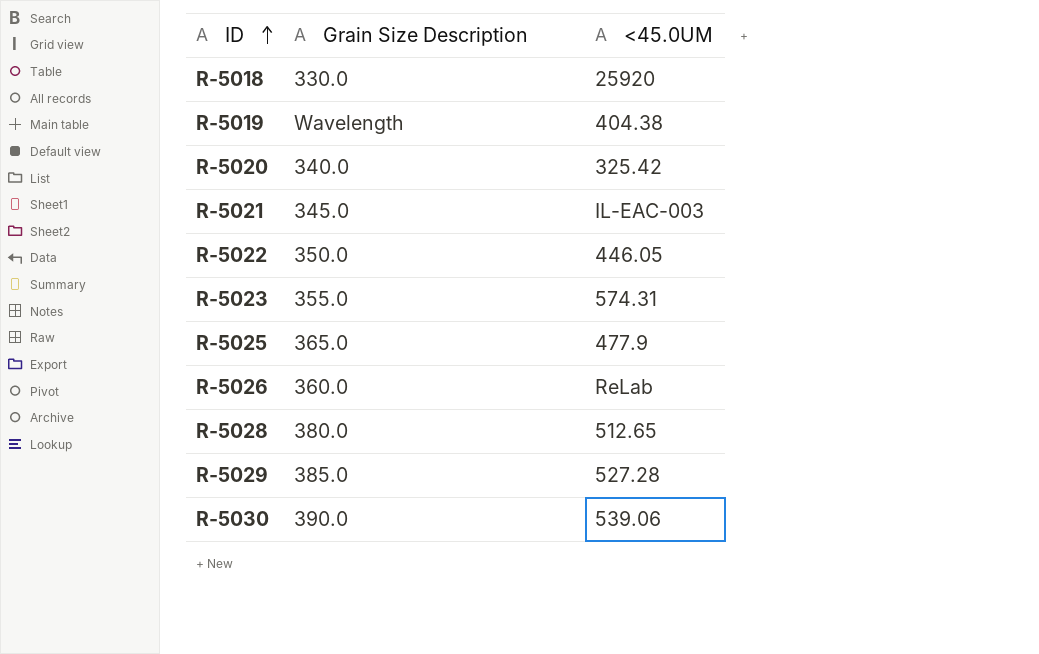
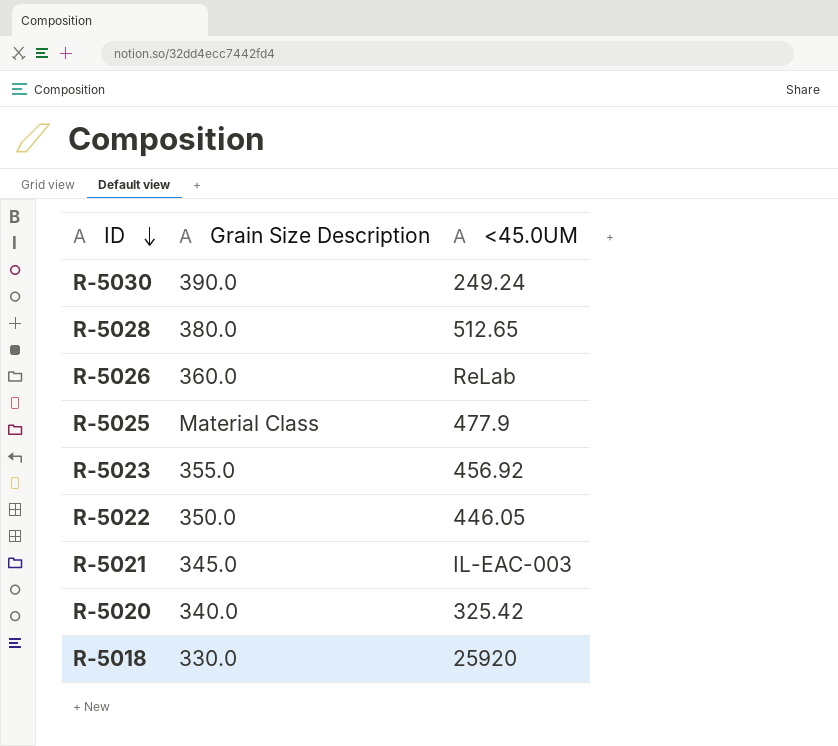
row order: ID ascending -> ID descending
row R-5019: Wavelength | 404.38 -> none
row R-5029: 385.0 | 527.28 -> none
R-5030 | <45.0UM: 539.06 -> 249.24
R-5025 | Grain Size Description: 365.0 -> Material Class
R-5023 | <45.0UM: 574.31 -> 456.92

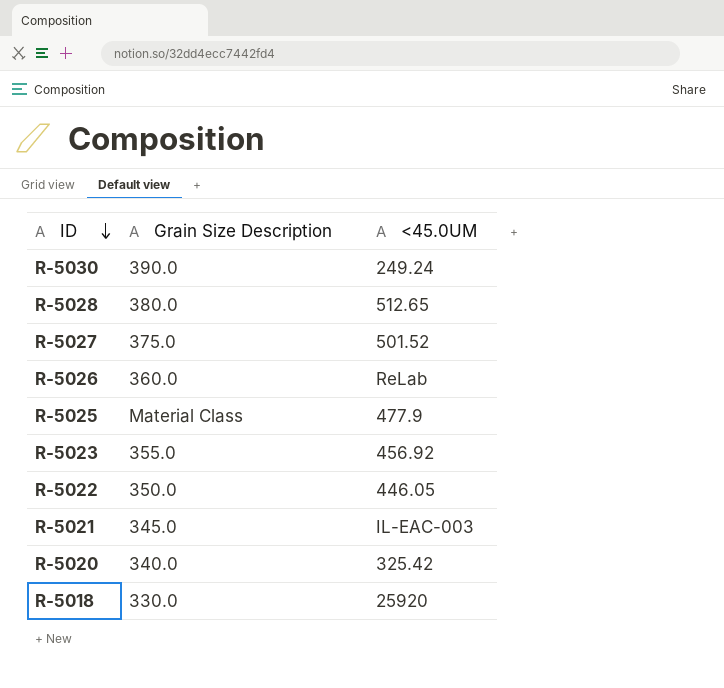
row R-5027: none -> 375.0 | 501.52

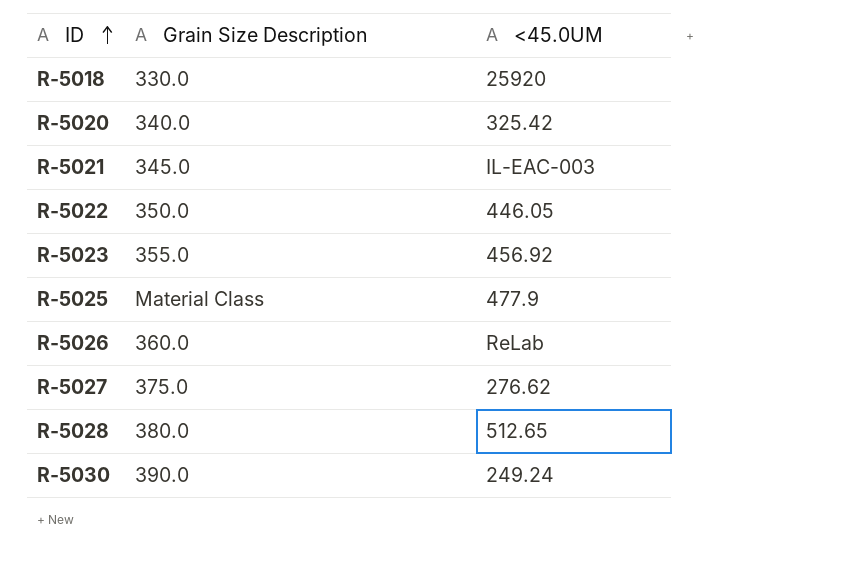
row order: ID descending -> ID ascending
R-5027 | <45.0UM: 501.52 -> 276.62

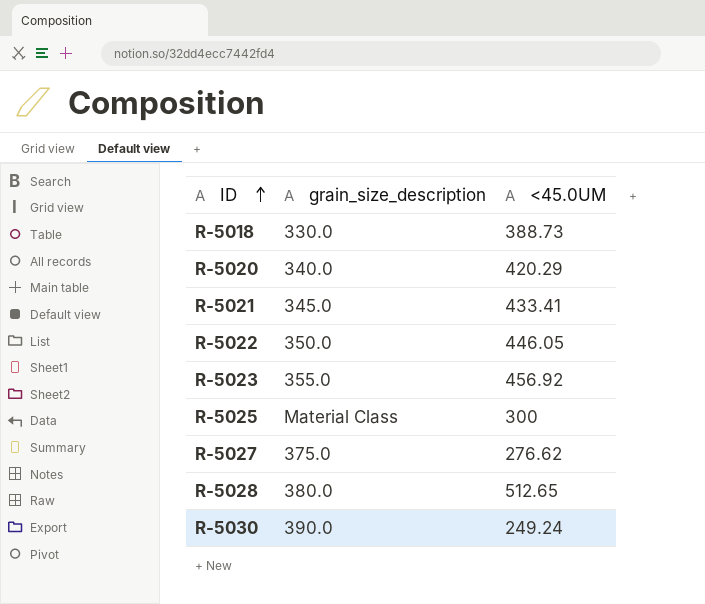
column name: Grain Size Description -> grain_size_description
row R-5026: 360.0 | ReLab -> none
R-5018 | <45.0UM: 25920 -> 388.73
R-5020 | <45.0UM: 325.42 -> 420.29
R-5021 | <45.0UM: IL-EAC-003 -> 433.41
R-5025 | <45.0UM: 477.9 -> 300

